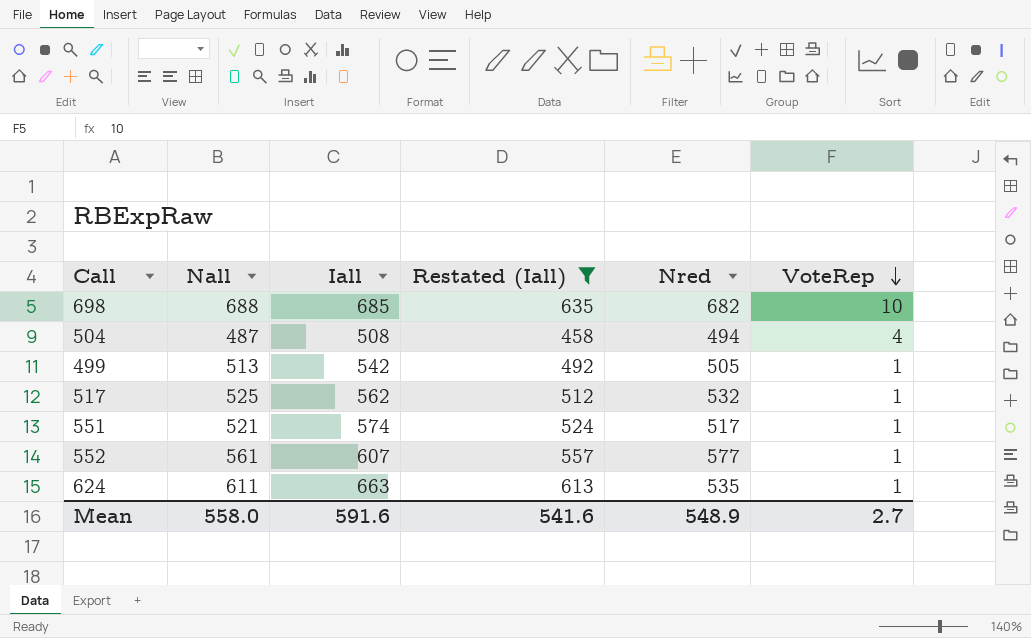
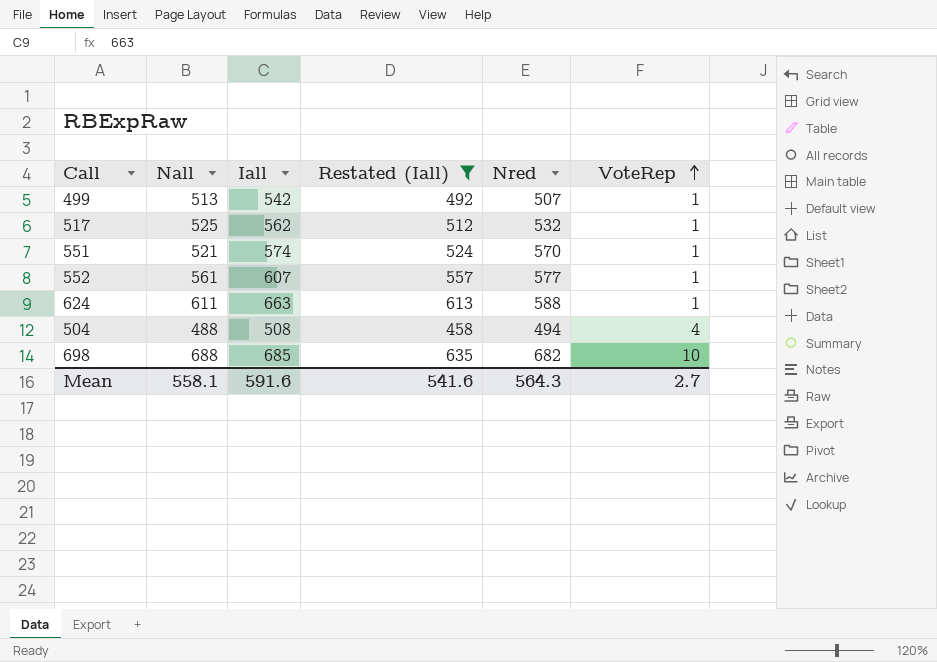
row order: VoteRep descending -> VoteRep ascending
499 | Nred: 505 -> 507
551 | Nred: 517 -> 570
624 | Nred: 535 -> 588
504 | Nall: 487 -> 488
Mean | Nall: 558.0 -> 558.1
Mean | Nred: 548.9 -> 564.3

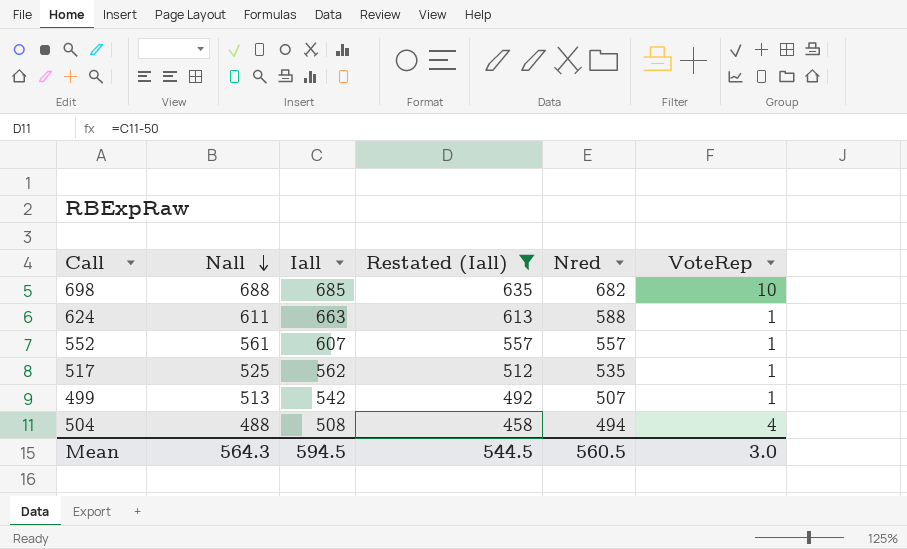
row order: VoteRep ascending -> Nall descending
row 551: 521 | 574 | 524 | 570 | 1 -> none
552 | Nred: 577 -> 557
517 | Nred: 532 -> 535
Mean | Nall: 558.1 -> 564.3
Mean | Iall: 591.6 -> 594.5
Mean | Restated (Iall): 541.6 -> 544.5
Mean | Nred: 564.3 -> 560.5
Mean | VoteRep: 2.7 -> 3.0

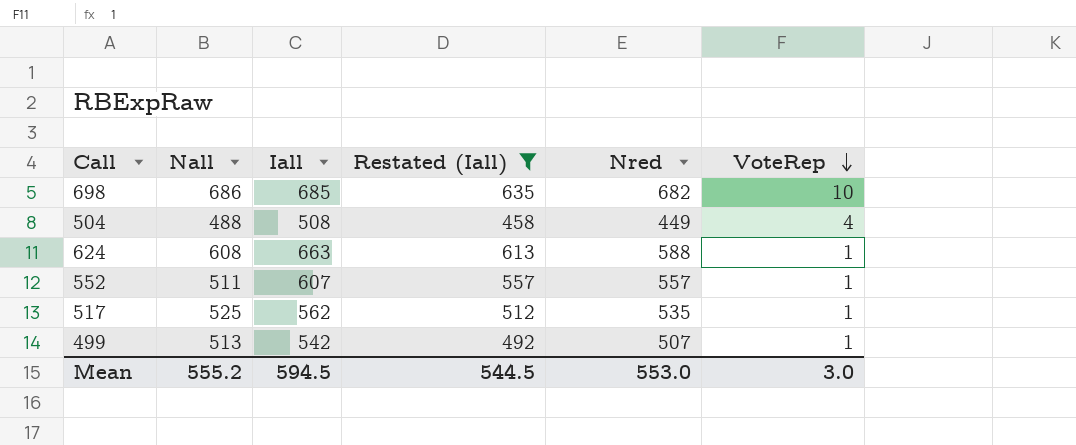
row order: Nall descending -> VoteRep descending
698 | Nall: 688 -> 686
504 | Nred: 494 -> 449
624 | Nall: 611 -> 608
552 | Nall: 561 -> 511
Mean | Nall: 564.3 -> 555.2
Mean | Nred: 560.5 -> 553.0

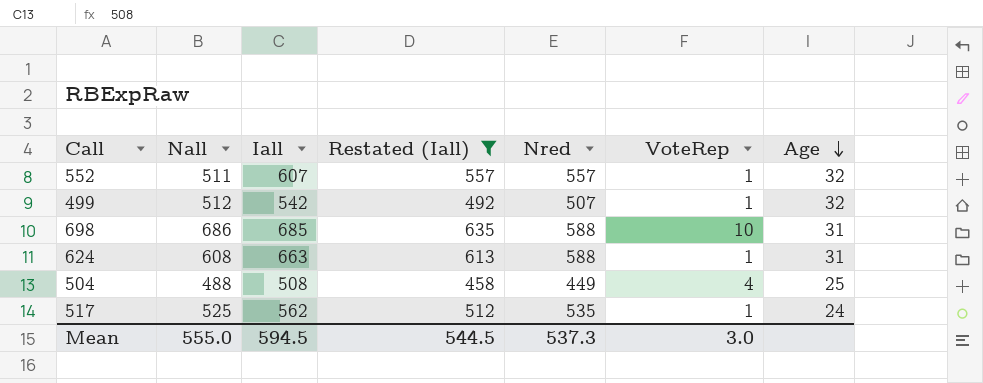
row order: VoteRep descending -> Age descending
column Age | position: none -> 7
499 | Nall: 513 -> 512
698 | Nred: 682 -> 588
Mean | Nall: 555.2 -> 555.0
Mean | Nred: 553.0 -> 537.3

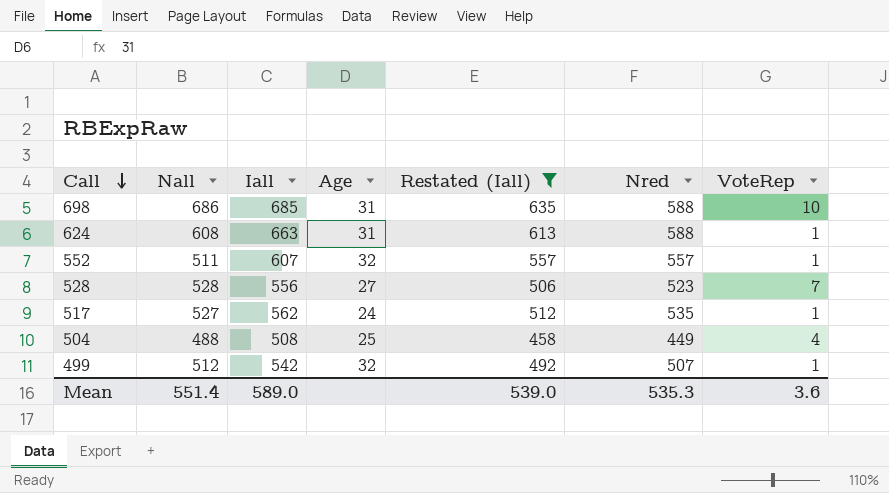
row order: Age descending -> Call descending
column Age | position: 7 -> 4
row 528: none -> 528 | 556 | 27 | 506 | 523 | 7
517 | Nall: 525 -> 527
Mean | Nall: 555.0 -> 551.4
Mean | Iall: 594.5 -> 589.0
Mean | Restated (Iall): 544.5 -> 539.0
Mean | Nred: 537.3 -> 535.3
Mean | VoteRep: 3.0 -> 3.6

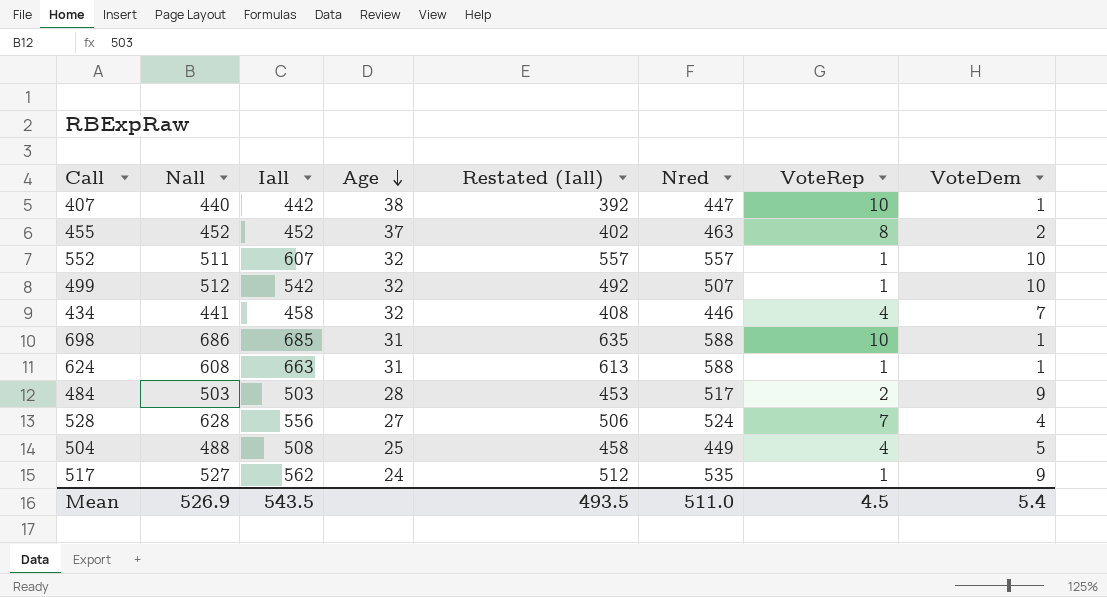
filter: Restated (Iall) >= 458 -> none
row order: Call descending -> Age descending
column VoteDem | position: none -> 8
528 | Nall: 528 -> 628
528 | Nred: 523 -> 524
Mean | Nall: 551.4 -> 526.9
Mean | Iall: 589.0 -> 543.5
Mean | Restated (Iall): 539.0 -> 493.5
Mean | Nred: 535.3 -> 511.0
Mean | VoteRep: 3.6 -> 4.5

